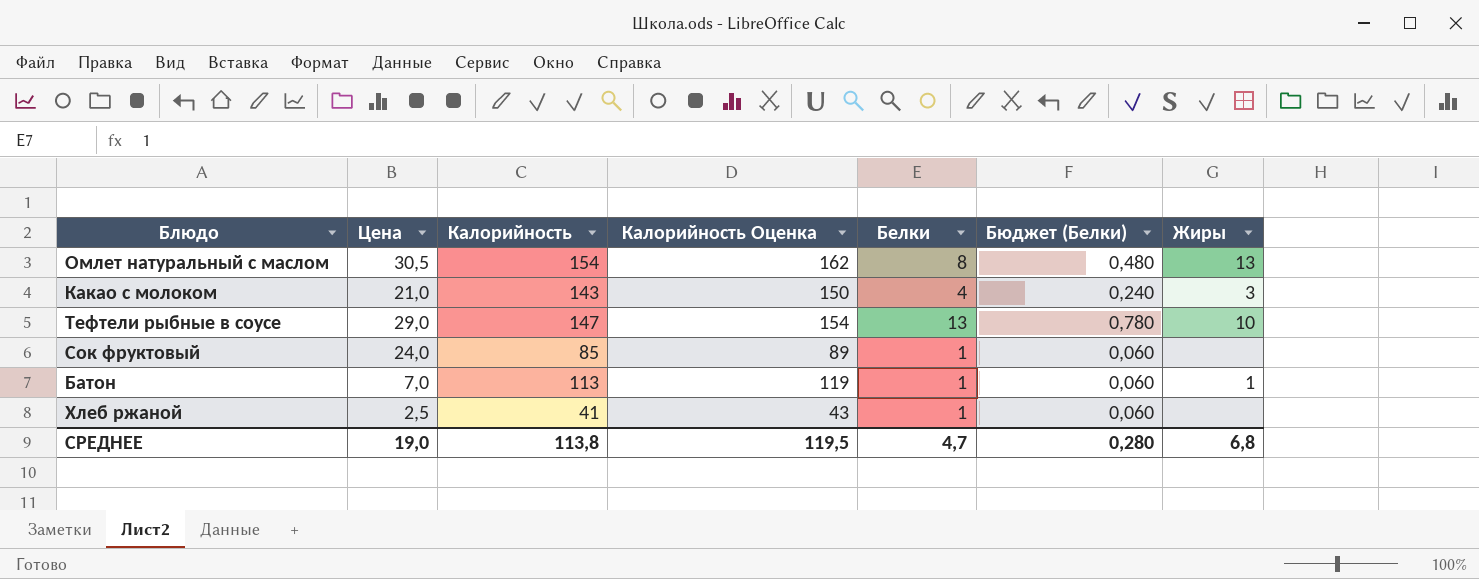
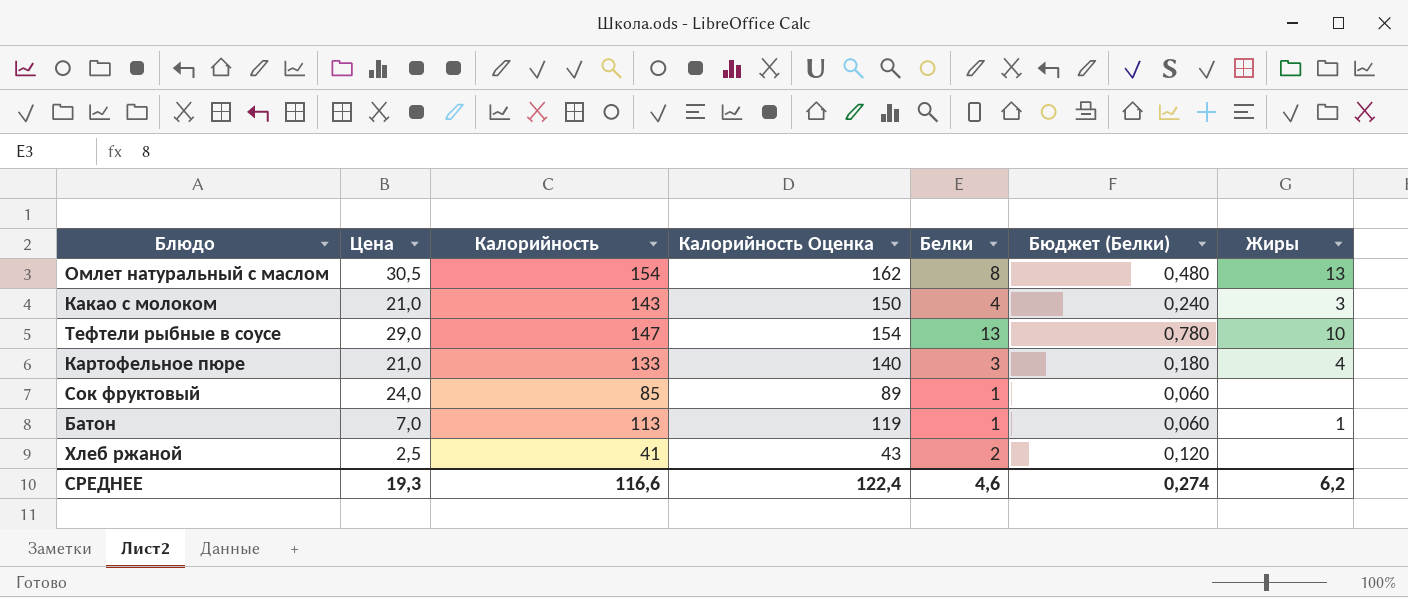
row Картофельное пюре: none -> 21,0 | 133 | 140 | 3 | 0,180 | 4
Хлеб ржаной | Белки: 1 -> 2
Хлеб ржаной | Бюджет (Белки): 0,060 -> 0,120
СРЕДНЕЕ | Цена: 19,0 -> 19,3
СРЕДНЕЕ | Калорийность: 113,8 -> 116,6
СРЕДНЕЕ | Калорийность Оценка: 119,5 -> 122,4
СРЕДНЕЕ | Белки: 4,7 -> 4,6
СРЕДНЕЕ | Бюджет (Белки): 0,280 -> 0,274
СРЕДНЕЕ | Жиры: 6,8 -> 6,2

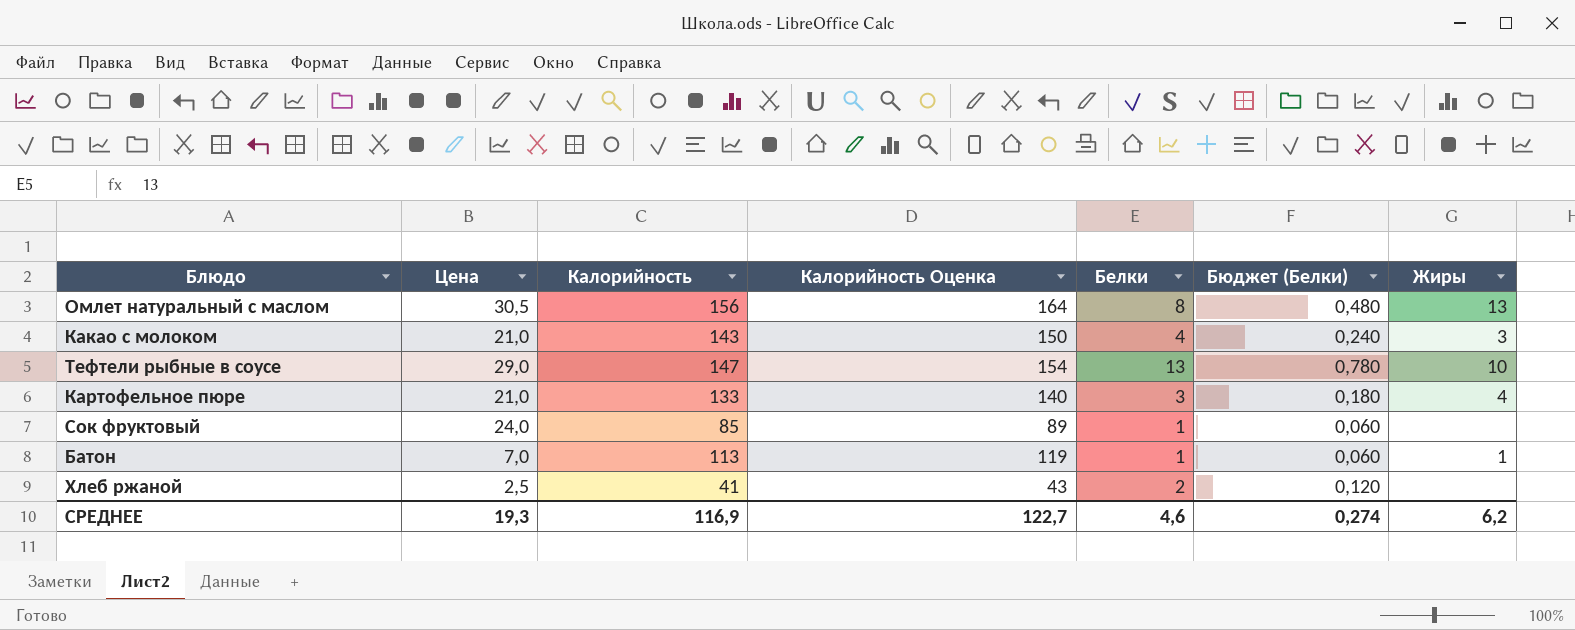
Омлет натуральный с маслом | Калорийность: 154 -> 156
Омлет натуральный с маслом | Калорийность Оценка: 162 -> 164
СРЕДНЕЕ | Калорийность: 116,6 -> 116,9
СРЕДНЕЕ | Калорийность Оценка: 122,4 -> 122,7

